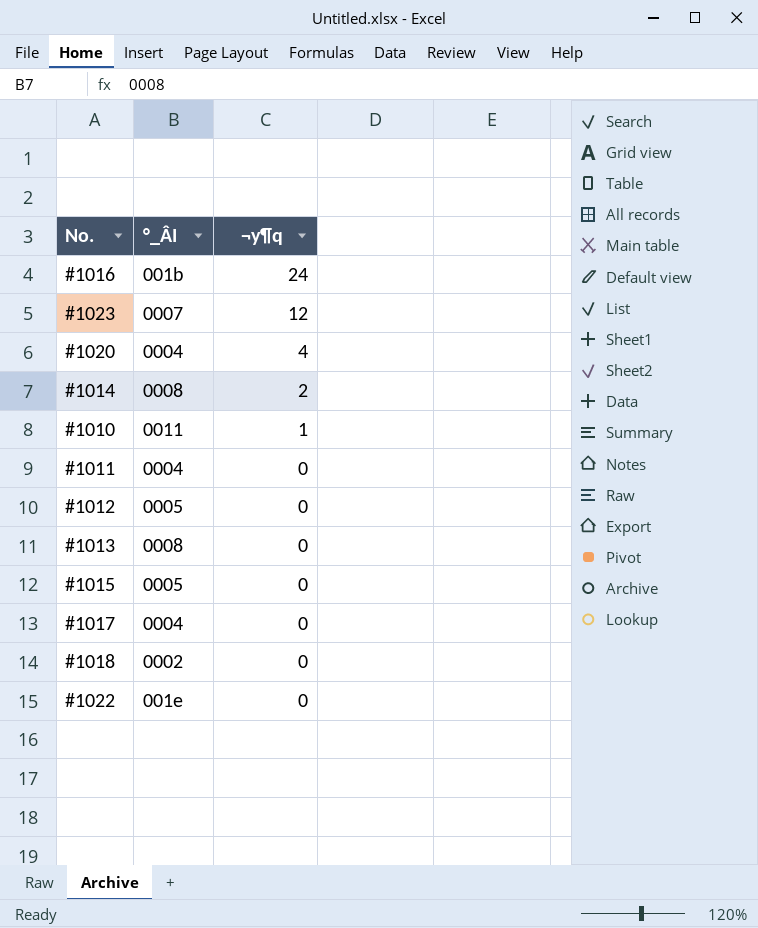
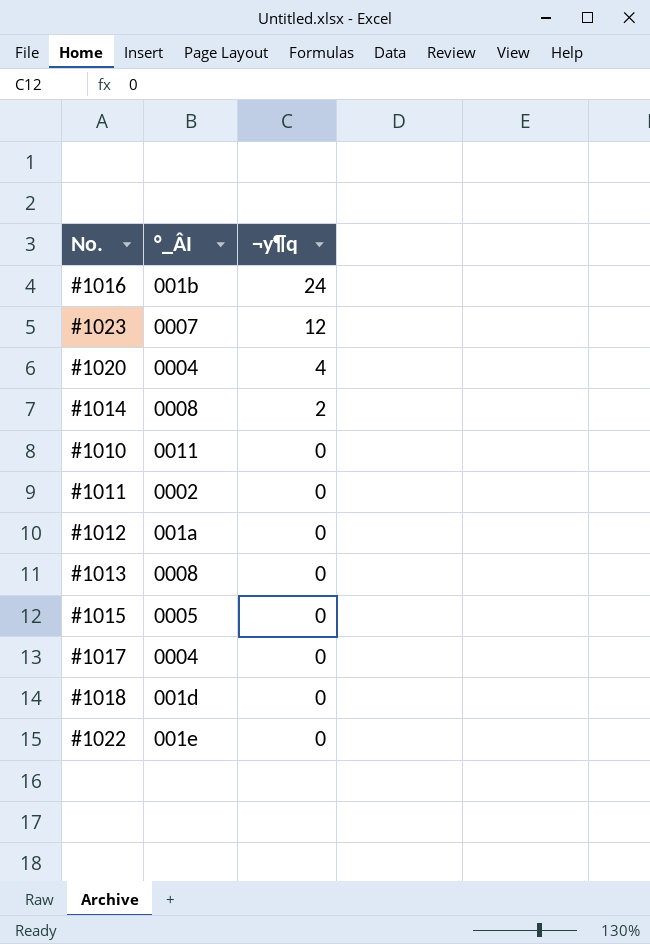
#1010 | ¬y¶q: 1 -> 0
#1011 | °_ÂI: 0004 -> 0002
#1012 | °_ÂI: 0005 -> 001a
#1018 | °_ÂI: 0002 -> 001d

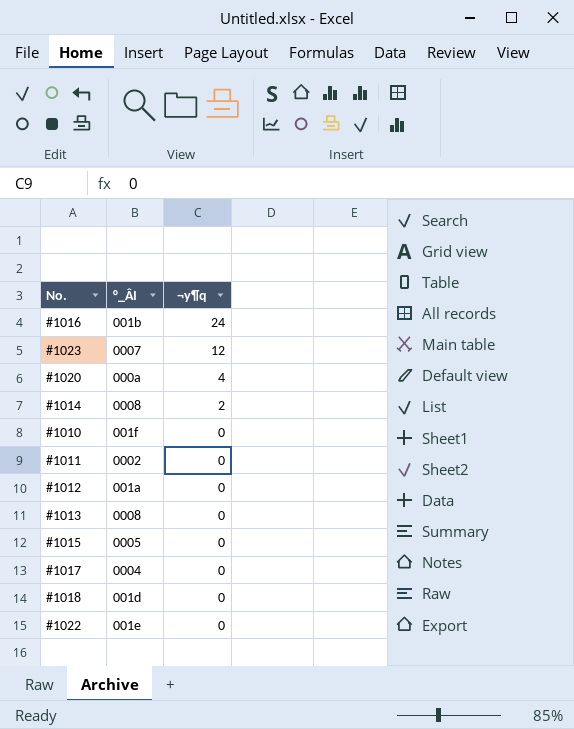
#1020 | °_ÂI: 0004 -> 000a
#1010 | °_ÂI: 0011 -> 001f

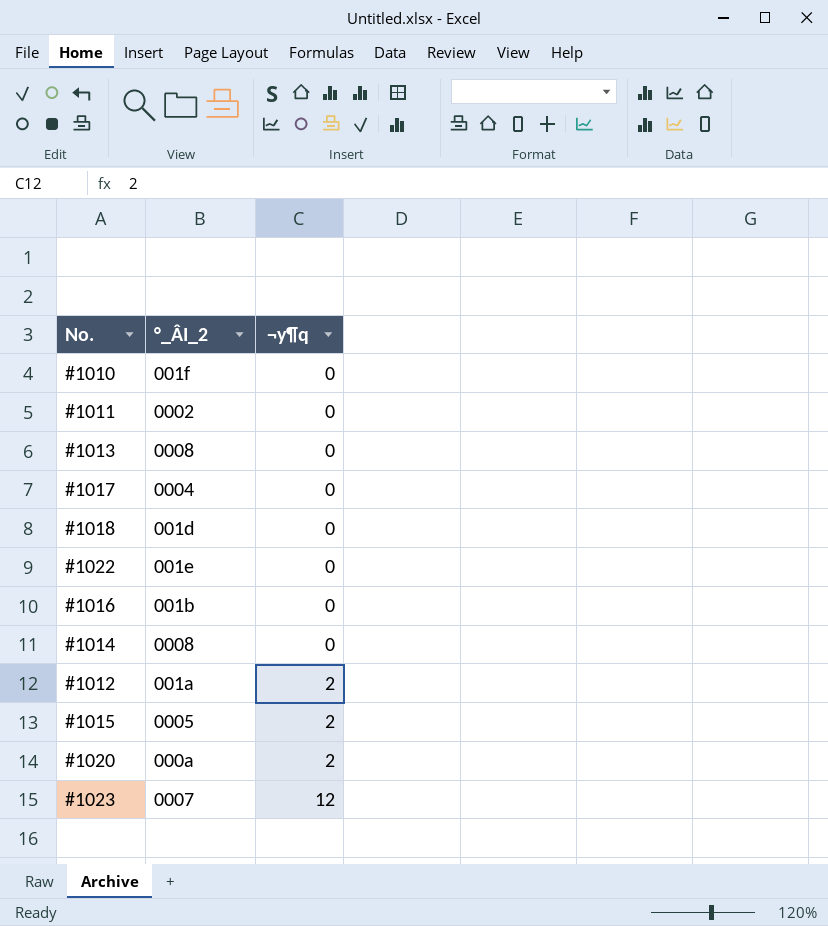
row order: ¬y¶q descending -> ¬y¶q ascending
column name: °_ÂI -> °_ÂI_2
#1016 | ¬y¶q: 24 -> 0
#1014 | ¬y¶q: 2 -> 0
#1012 | ¬y¶q: 0 -> 2
#1015 | ¬y¶q: 0 -> 2
#1020 | ¬y¶q: 4 -> 2

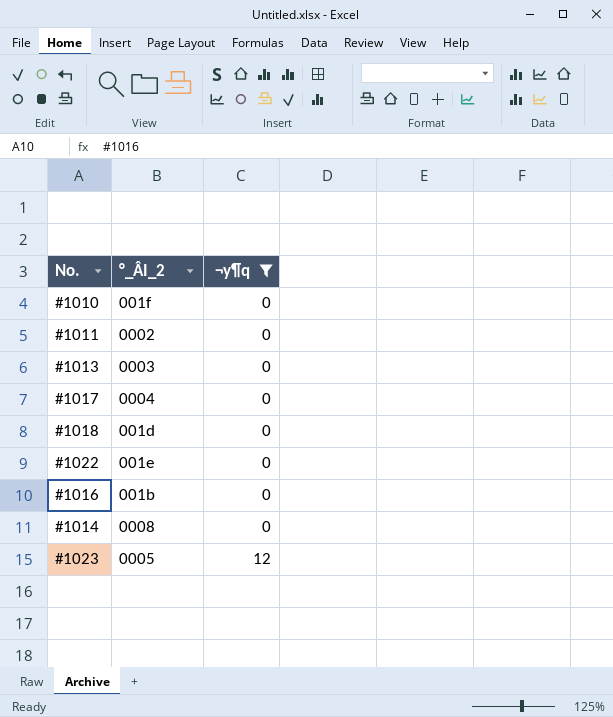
filter: none -> ¬y¶q != 2
#1013 | °_ÂI_2: 0008 -> 0003
#1023 | °_ÂI_2: 0007 -> 0005

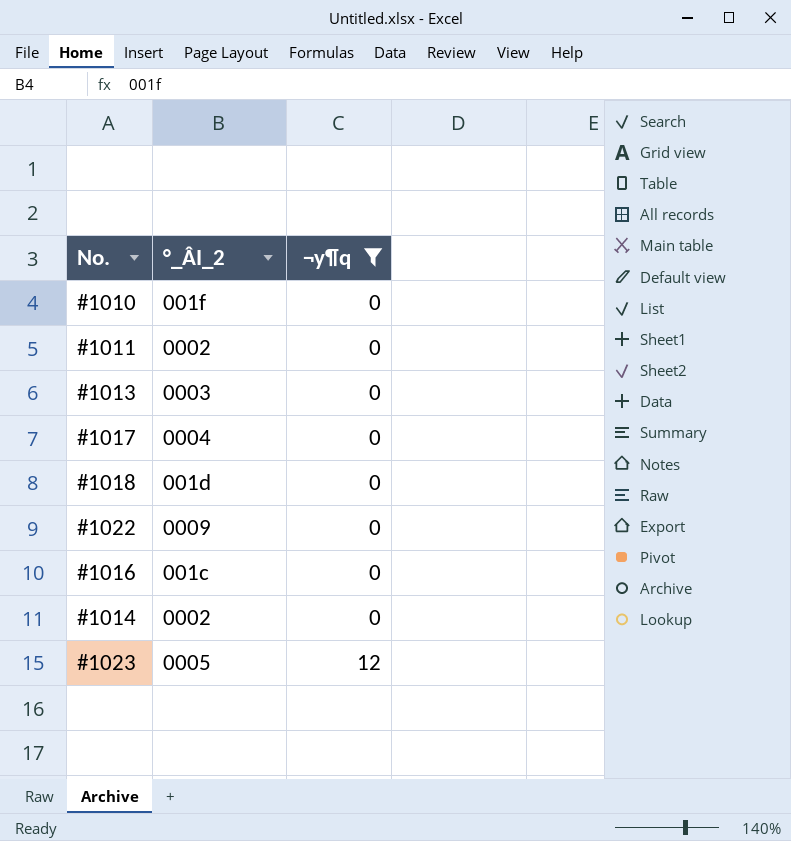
#1022 | °_ÂI_2: 001e -> 0009
#1016 | °_ÂI_2: 001b -> 001c
#1014 | °_ÂI_2: 0008 -> 0002

